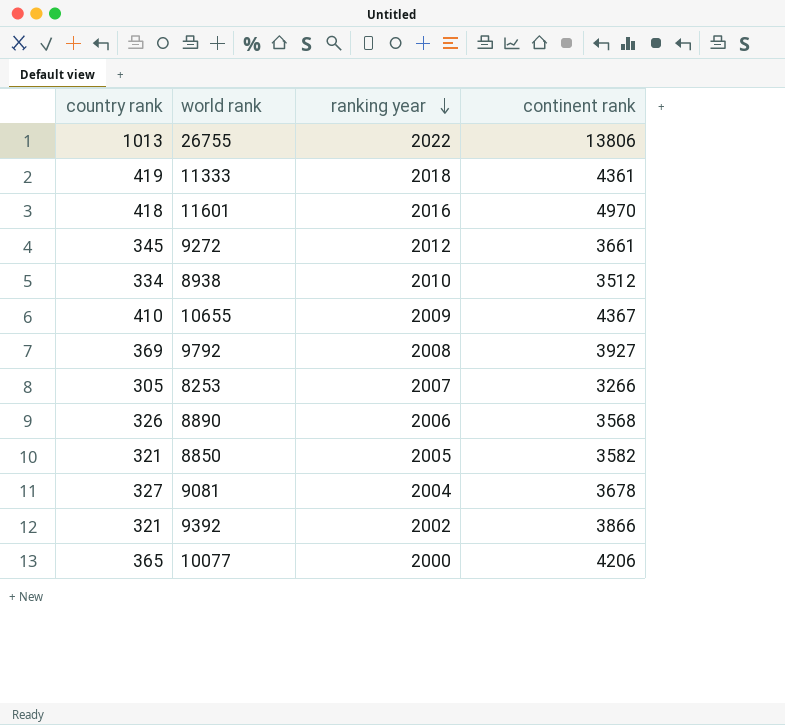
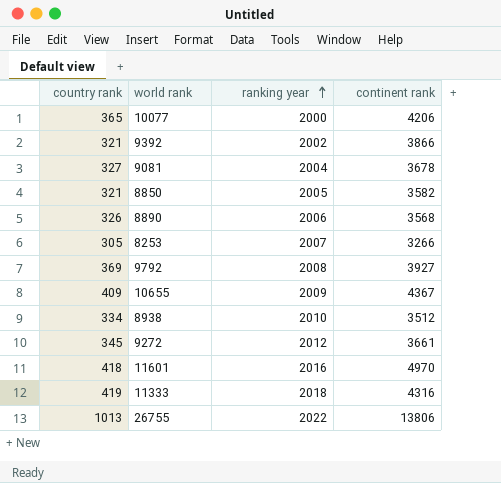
row order: ranking year descending -> ranking year ascending
10655 | country rank: 410 -> 409
11333 | continent rank: 4361 -> 4316

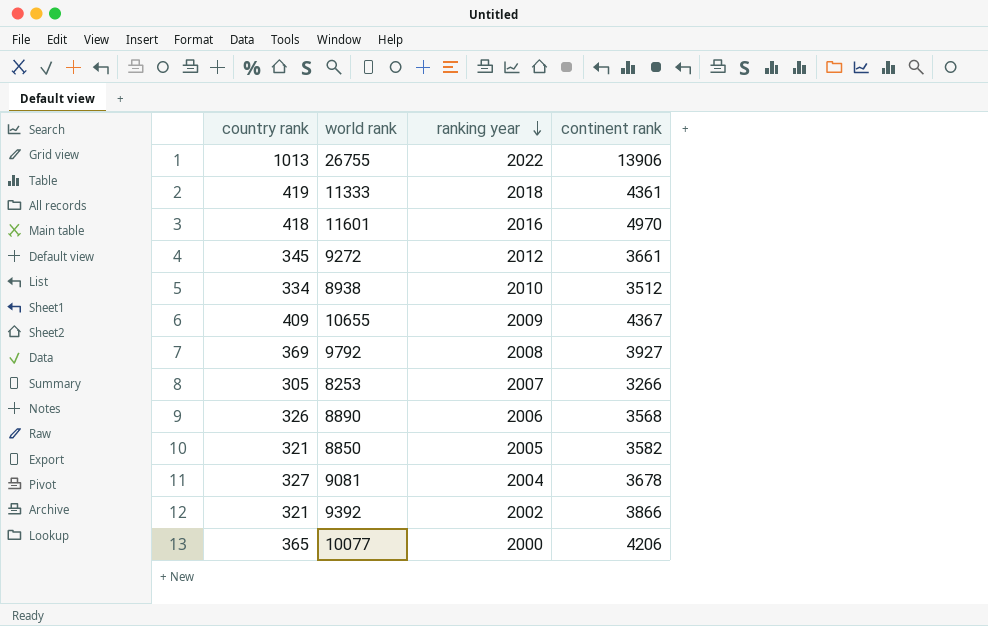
row order: ranking year ascending -> ranking year descending
26755 | continent rank: 13806 -> 13906
11333 | continent rank: 4316 -> 4361

